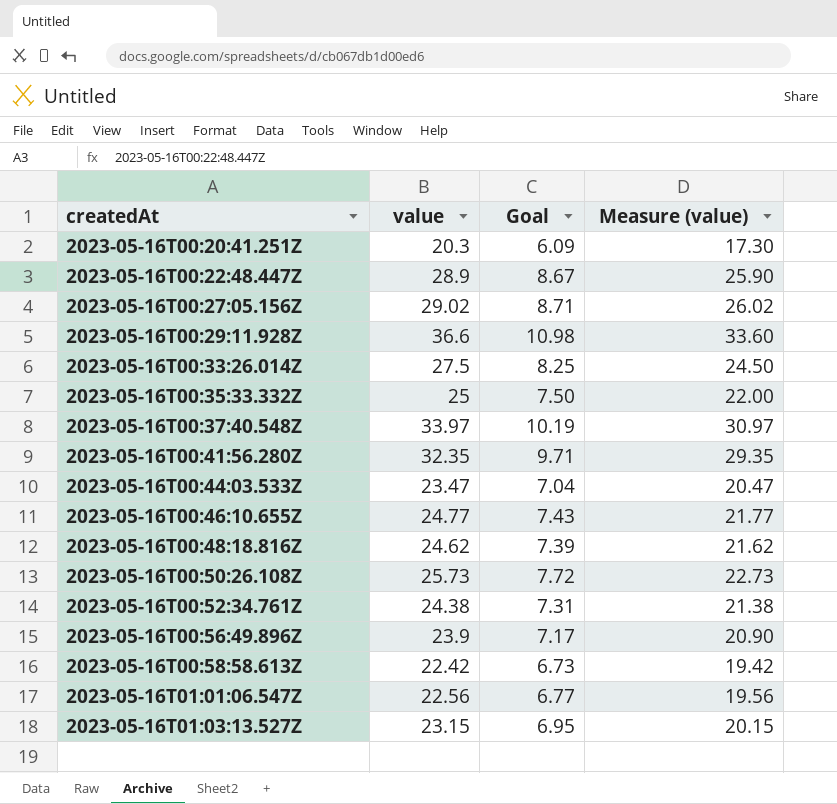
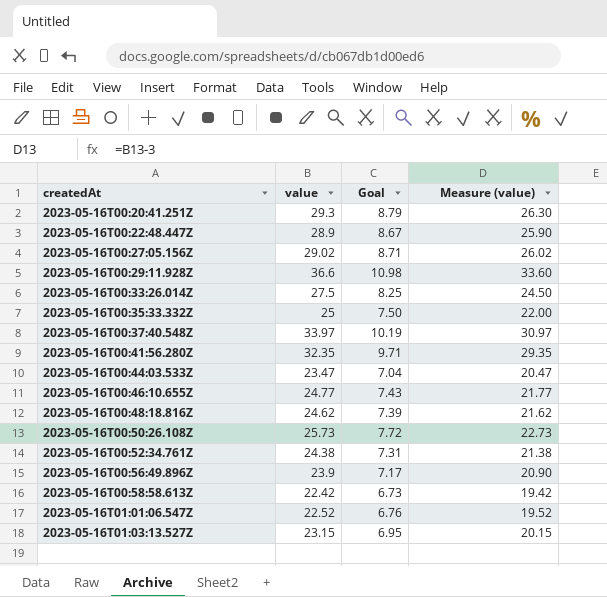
2023-05-16T00:20:41.251Z | value: 20.3 -> 29.3
2023-05-16T00:20:41.251Z | Goal: 6.09 -> 8.79
2023-05-16T00:20:41.251Z | Measure (value): 17.30 -> 26.30
2023-05-16T01:01:06.547Z | value: 22.56 -> 22.52
2023-05-16T01:01:06.547Z | Goal: 6.77 -> 6.76
2023-05-16T01:01:06.547Z | Measure (value): 19.56 -> 19.52

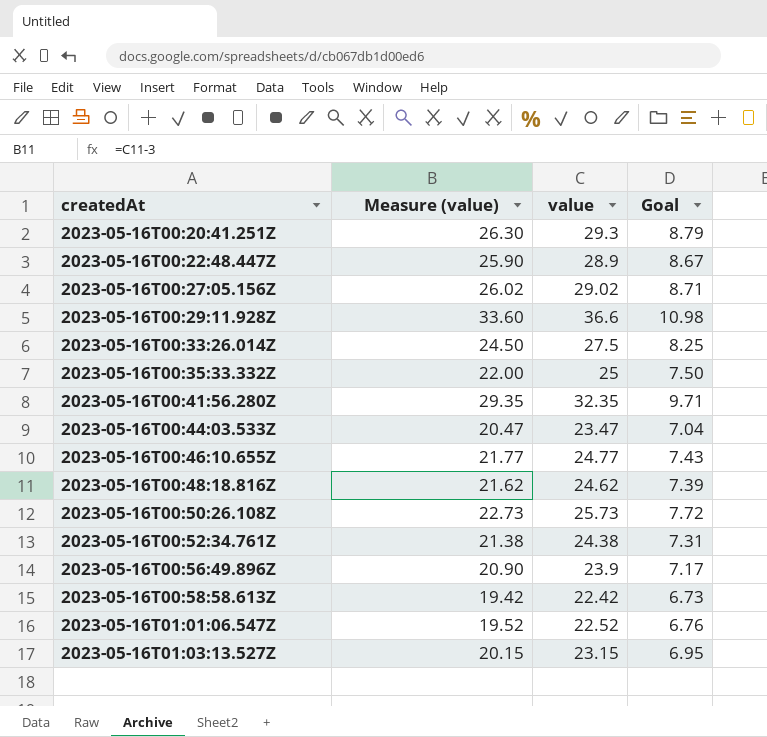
column Measure (value) | position: 4 -> 2
row 2023-05-16T00:37:40.548Z: 33.97 | 10.19 | 30.97 -> none

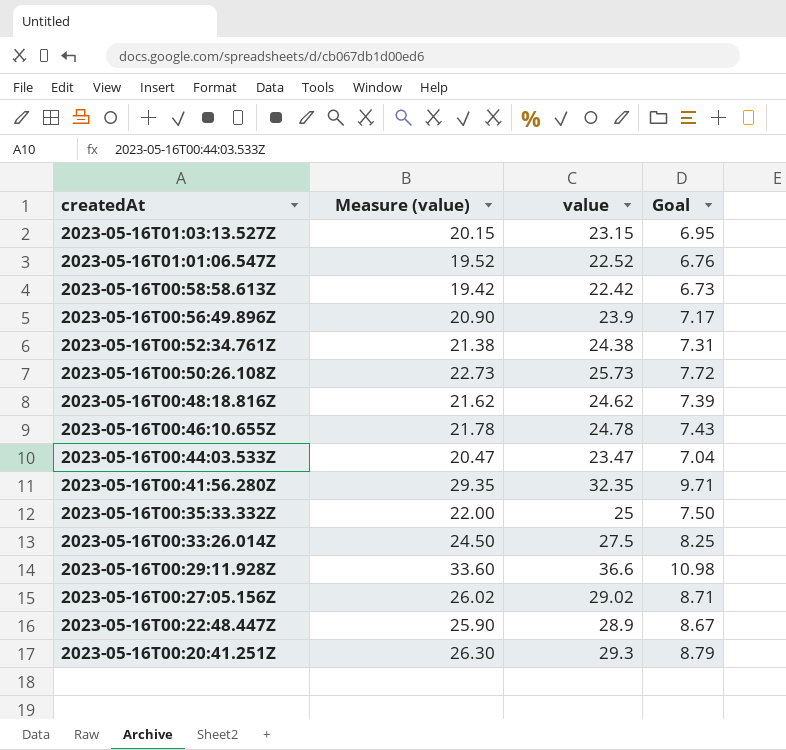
row order: createdAt ascending -> createdAt descending
2023-05-16T00:46:10.655Z | Measure (value): 21.77 -> 21.78
2023-05-16T00:46:10.655Z | value: 24.77 -> 24.78

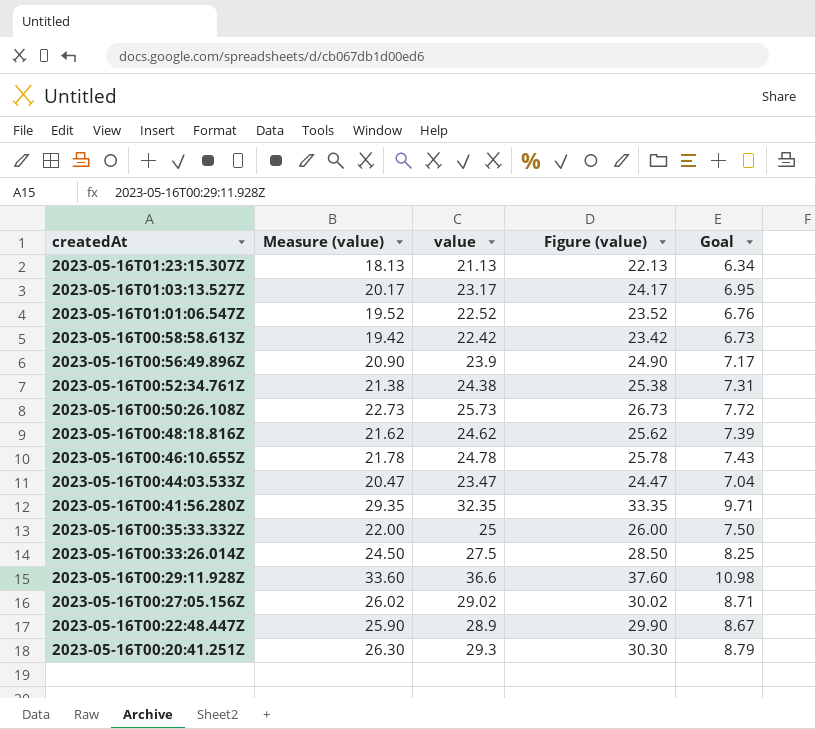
column Figure (value) | formula: none -> [value] + 1
row 2023-05-16T01:23:15.307Z: none -> 18.13 | 21.13 | 22.13 | 6.34
2023-05-16T01:03:13.527Z | Measure (value): 20.15 -> 20.17
2023-05-16T01:03:13.527Z | value: 23.15 -> 23.17

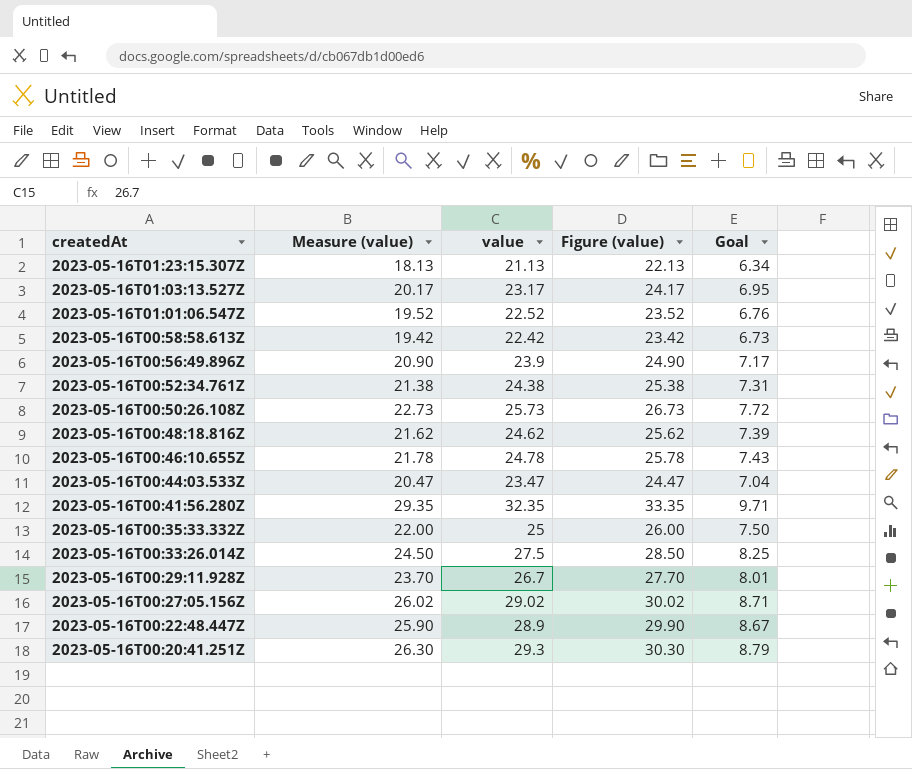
2023-05-16T00:29:11.928Z | Measure (value): 33.60 -> 23.70
2023-05-16T00:29:11.928Z | value: 36.6 -> 26.7
2023-05-16T00:29:11.928Z | Figure (value): 37.60 -> 27.70
2023-05-16T00:29:11.928Z | Goal: 10.98 -> 8.01

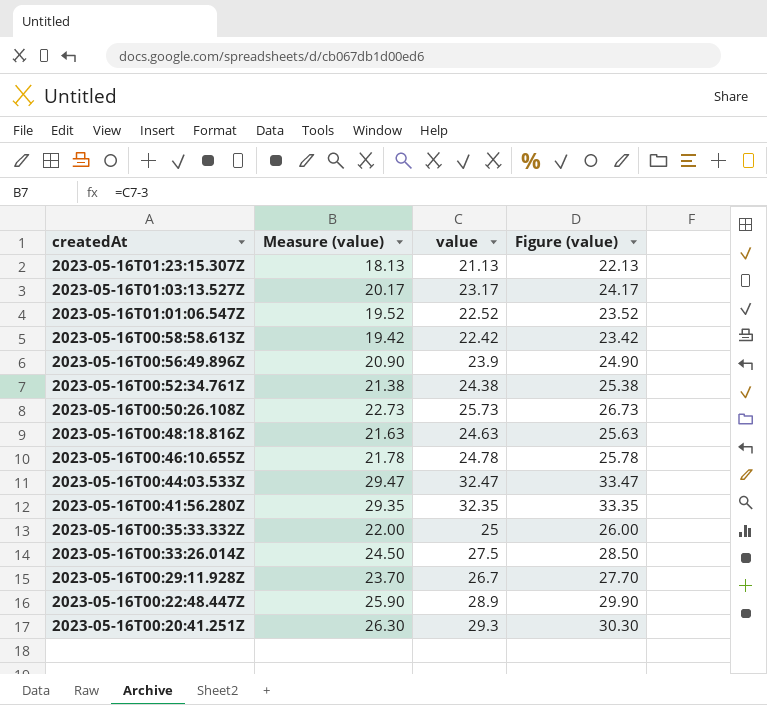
column Goal | formula: [value] * 0.3 -> none
row 2023-05-16T00:27:05.156Z: 26.02 | 29.02 | 30.02 | 8.71 -> none
2023-05-16T00:48:18.816Z | Measure (value): 21.62 -> 21.63
2023-05-16T00:48:18.816Z | value: 24.62 -> 24.63
2023-05-16T00:48:18.816Z | Figure (value): 25.62 -> 25.63
2023-05-16T00:44:03.533Z | Measure (value): 20.47 -> 29.47
2023-05-16T00:44:03.533Z | value: 23.47 -> 32.47
2023-05-16T00:44:03.533Z | Figure (value): 24.47 -> 33.47

